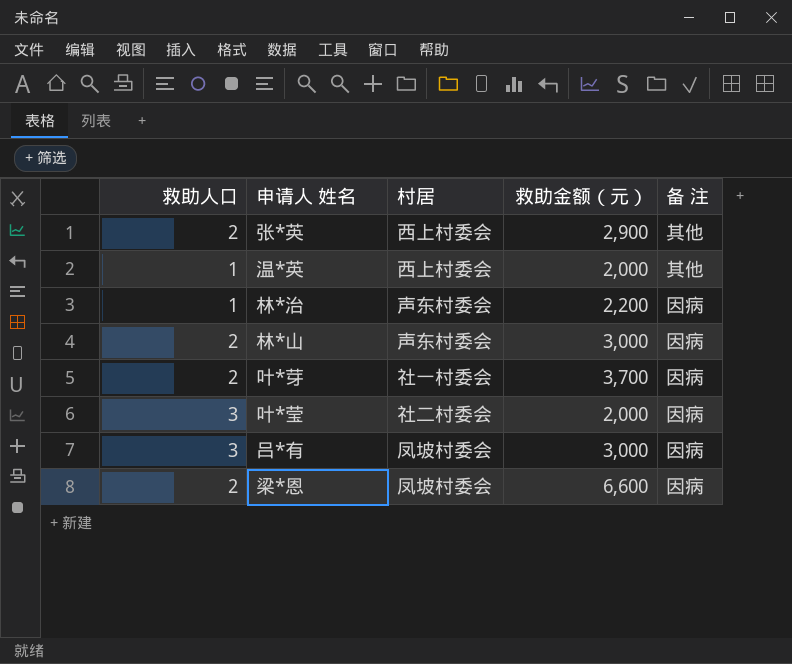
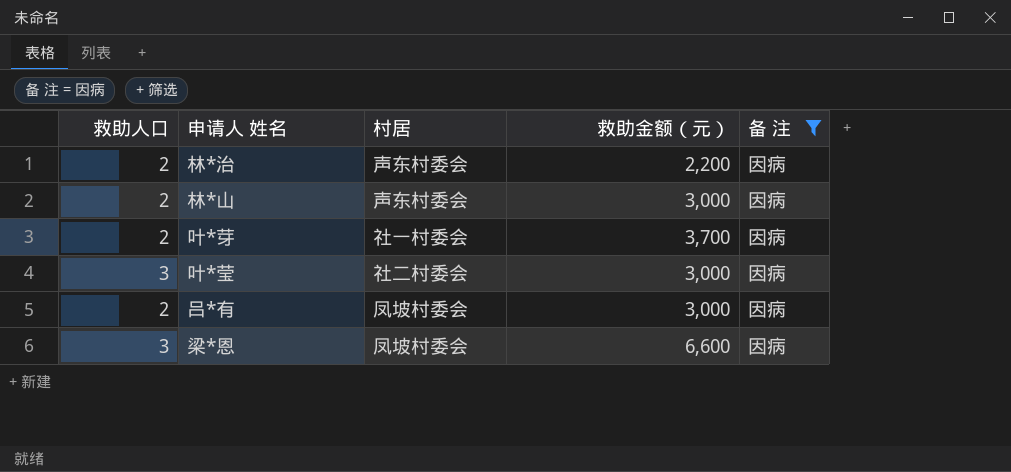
filter: none -> 备 注 = 因病
林*治 | 救助人口: 1 -> 2
叶*莹 | 救助金额（元）: 2,000 -> 3,000
吕*有 | 救助人口: 3 -> 2
梁*恩 | 救助人口: 2 -> 3

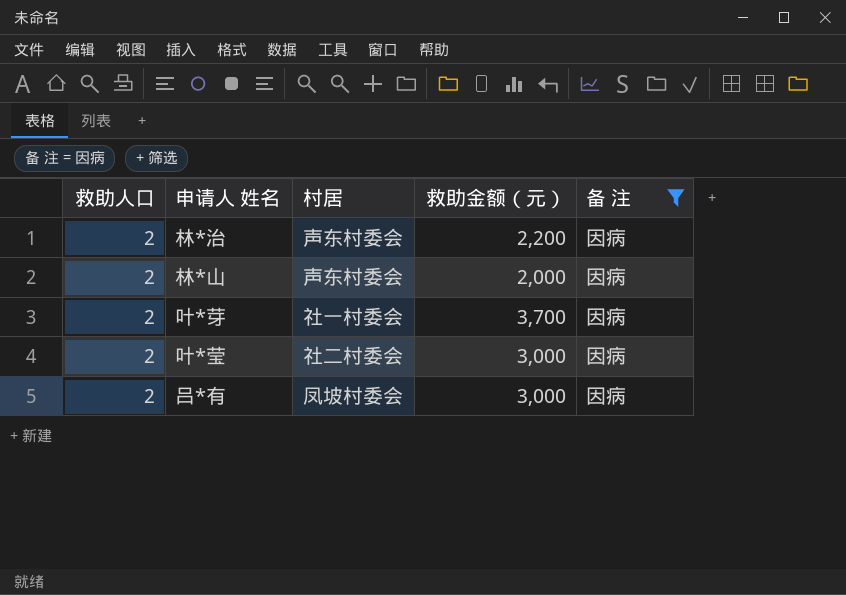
row 梁*恩: 3 | 凤坡村委会 | 6,600 | 因病 -> none
林*山 | 救助金额（元）: 3,000 -> 2,000
叶*莹 | 救助人口: 3 -> 2

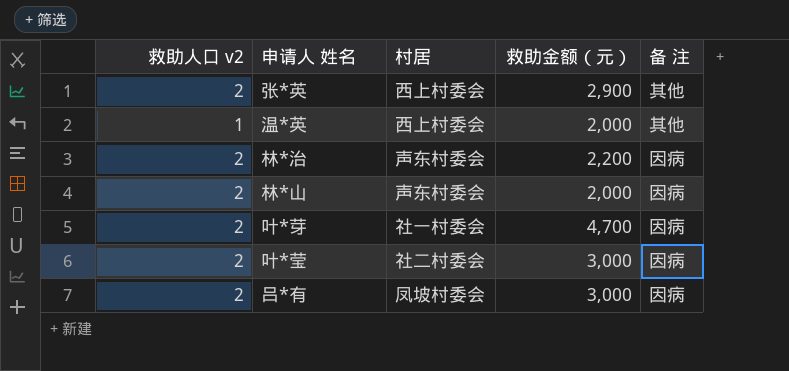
filter: 备 注 = 因病 -> none
column name: 救助人口 -> 救助人口 v2
叶*芽 | 救助金额（元）: 3,700 -> 4,700

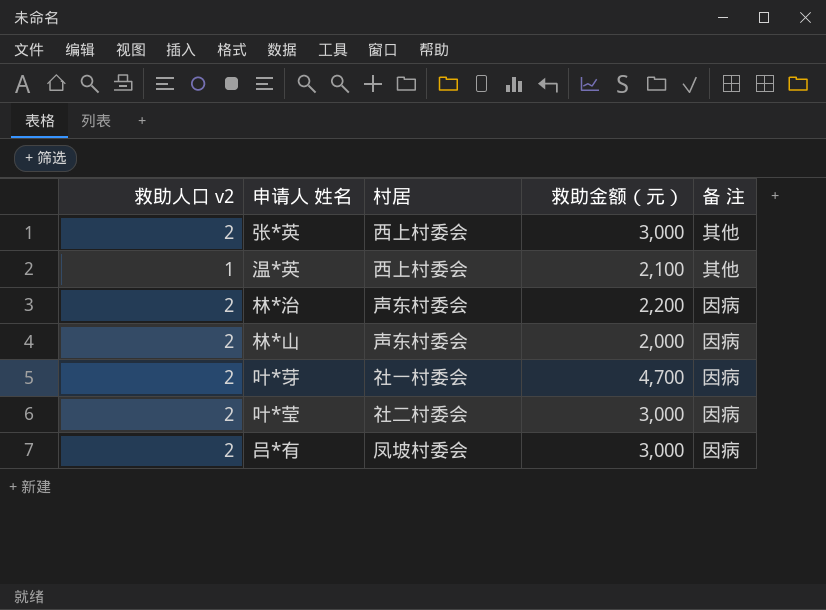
张*英 | 救助金额（元）: 2,900 -> 3,000
温*英 | 救助金额（元）: 2,000 -> 2,100

